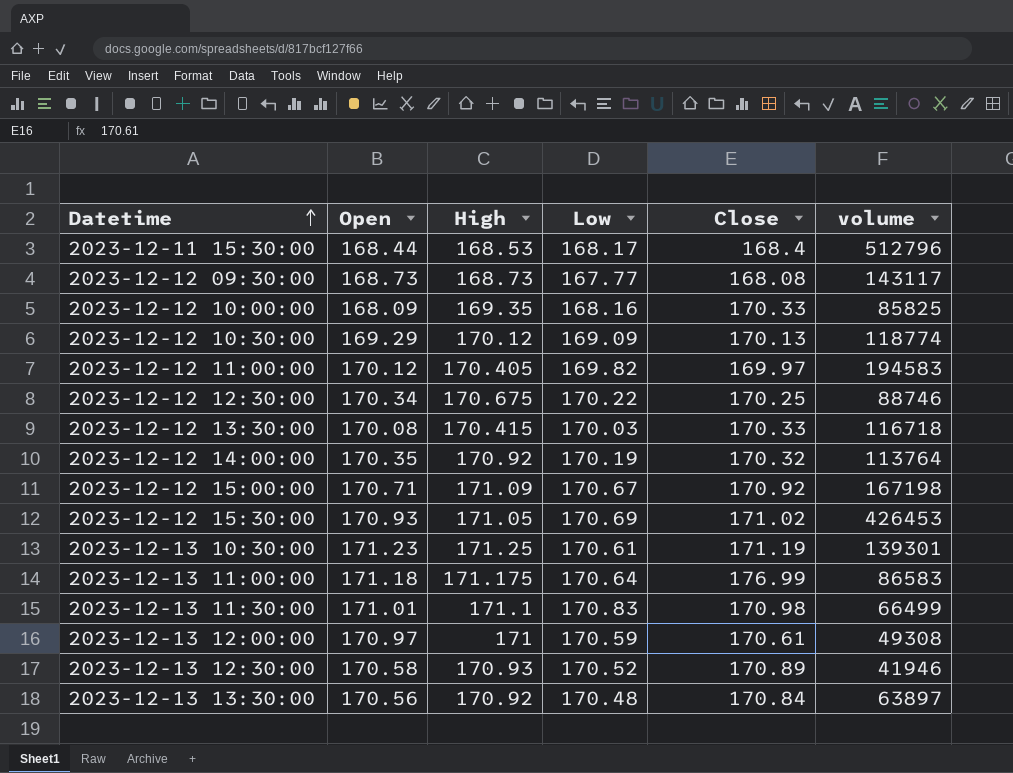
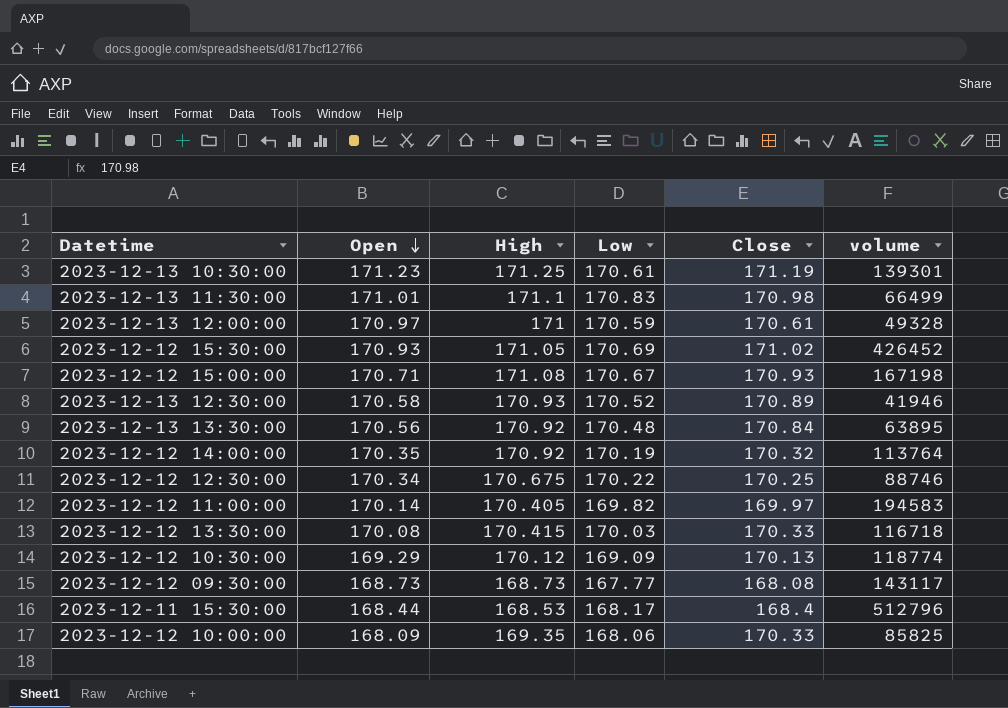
row order: Datetime ascending -> Open descending
row 2023-12-13 11:00:00: 171.18 | 171.175 | 170.64 | 176.99 | 86583 -> none
2023-12-13 12:00:00 | volume: 49308 -> 49328
2023-12-12 15:30:00 | volume: 426453 -> 426452
2023-12-12 15:00:00 | High: 171.09 -> 171.08
2023-12-12 15:00:00 | Close: 170.92 -> 170.93
2023-12-13 13:30:00 | volume: 63897 -> 63895
2023-12-12 11:00:00 | Open: 170.12 -> 170.14
2023-12-12 10:00:00 | Low: 168.16 -> 168.06

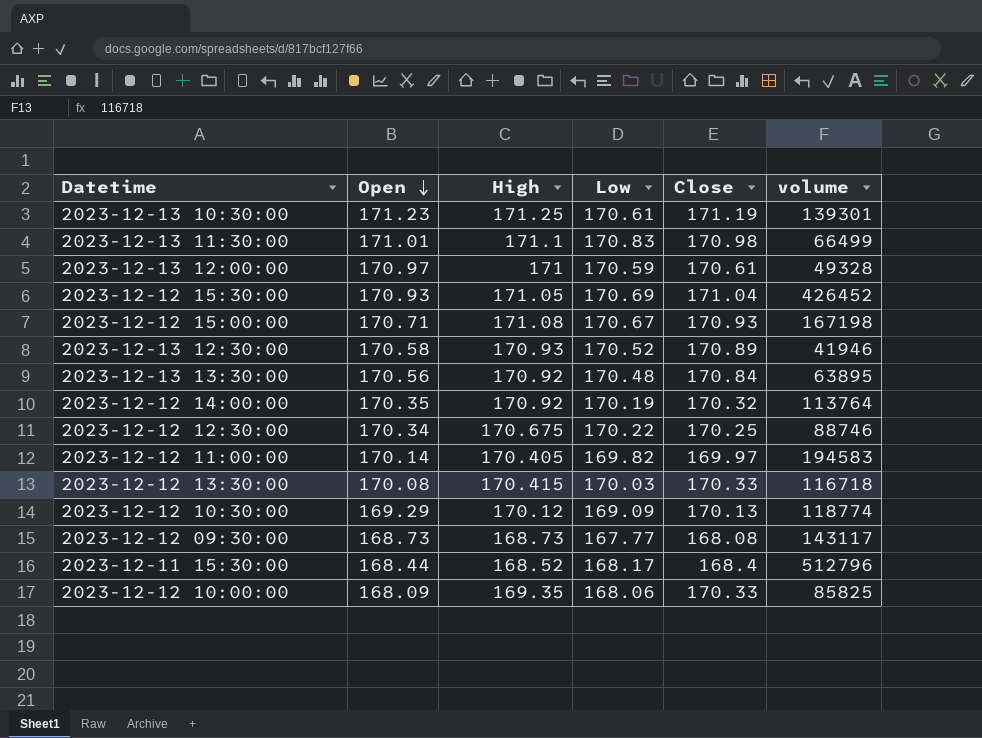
2023-12-12 15:30:00 | Close: 171.02 -> 171.04
2023-12-11 15:30:00 | High: 168.53 -> 168.52

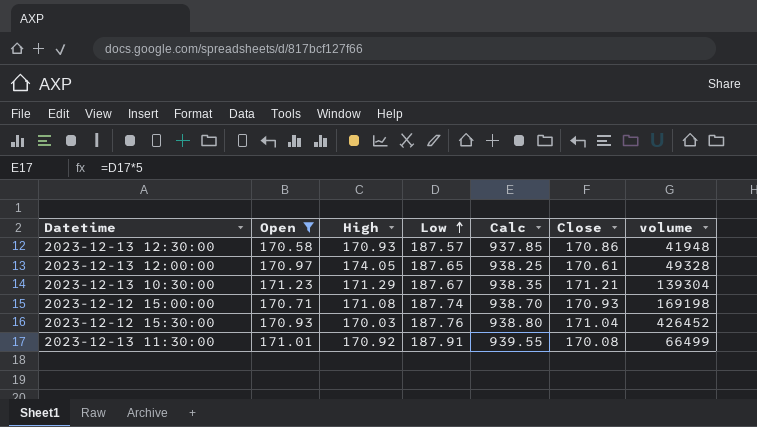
filter: none -> Open >= 170.58
row order: Open descending -> Low ascending
column Calc | formula: none -> [Low] * 5
2023-12-13 12:30:00 | Low: 170.52 -> 187.57
2023-12-13 12:30:00 | Close: 170.89 -> 170.86
2023-12-13 12:30:00 | volume: 41946 -> 41948
2023-12-13 12:00:00 | High: 171 -> 174.05
2023-12-13 12:00:00 | Low: 170.59 -> 187.65
2023-12-13 10:30:00 | High: 171.25 -> 171.29
2023-12-13 10:30:00 | Low: 170.61 -> 187.67
2023-12-13 10:30:00 | Close: 171.19 -> 171.21
2023-12-13 10:30:00 | volume: 139301 -> 139304
2023-12-12 15:00:00 | Low: 170.67 -> 187.74
2023-12-12 15:00:00 | volume: 167198 -> 169198
2023-12-12 15:30:00 | High: 171.05 -> 170.03
2023-12-12 15:30:00 | Low: 170.69 -> 187.76
2023-12-13 11:30:00 | High: 171.1 -> 170.92
2023-12-13 11:30:00 | Low: 170.83 -> 187.91
2023-12-13 11:30:00 | Close: 170.98 -> 170.08

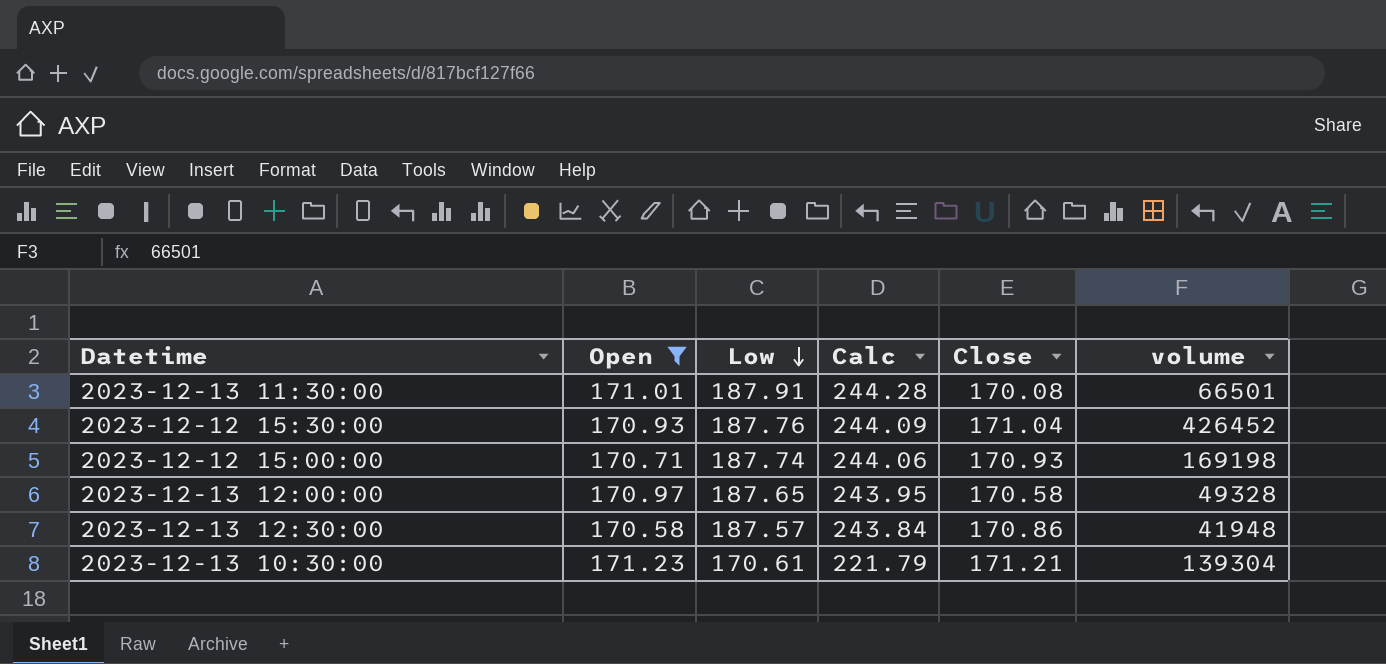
row order: Low ascending -> Low descending
column High | position: 3 -> none
column Calc | formula: [Low] * 5 -> [Low] * 1.3
2023-12-13 11:30:00 | volume: 66499 -> 66501
2023-12-13 12:00:00 | Close: 170.61 -> 170.58
2023-12-13 10:30:00 | Low: 187.67 -> 170.61

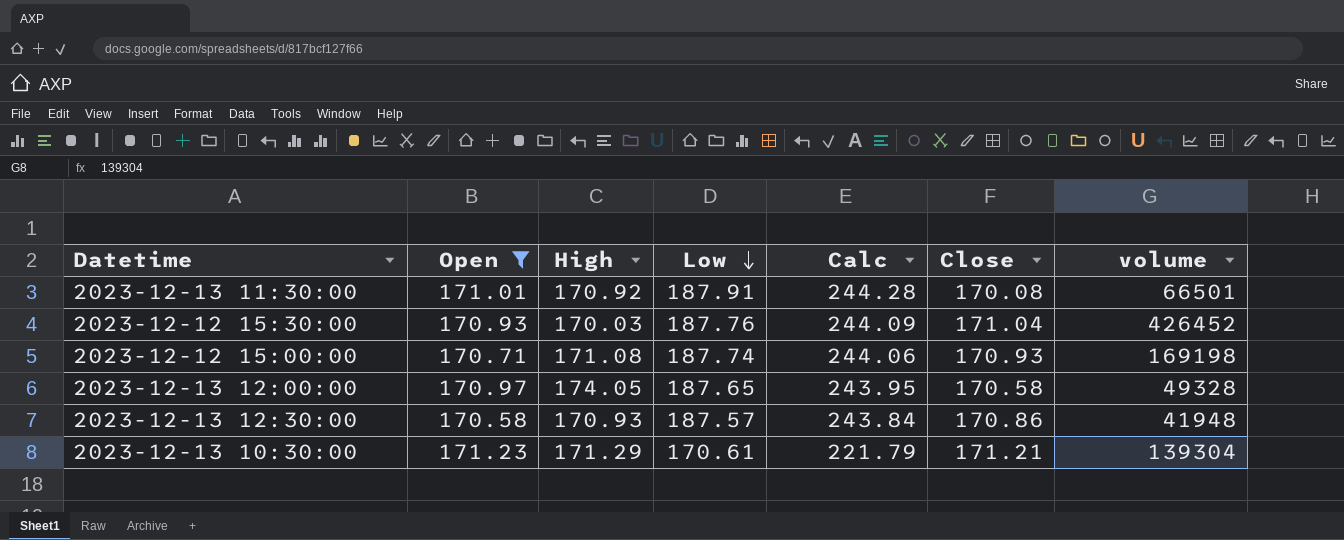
column High | position: none -> 3

